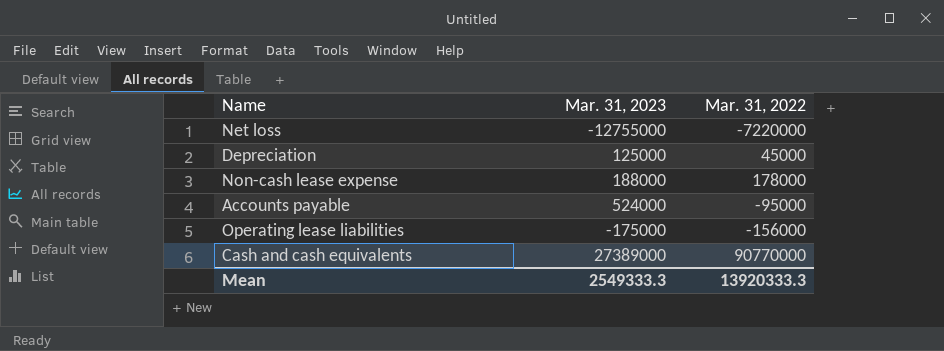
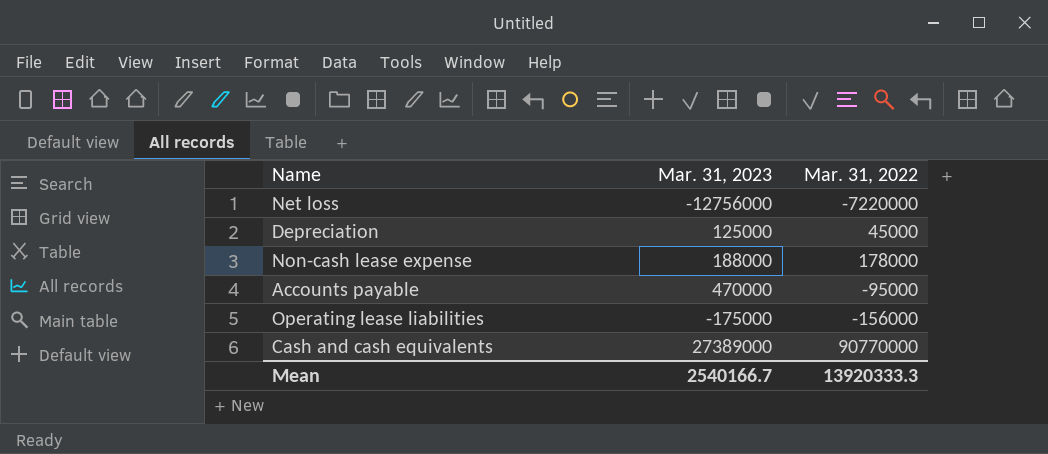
Net loss | Mar. 31, 2023: -12755000 -> -12756000
Accounts payable | Mar. 31, 2023: 524000 -> 470000
Mean | Mar. 31, 2023: 2549333.3 -> 2540166.7

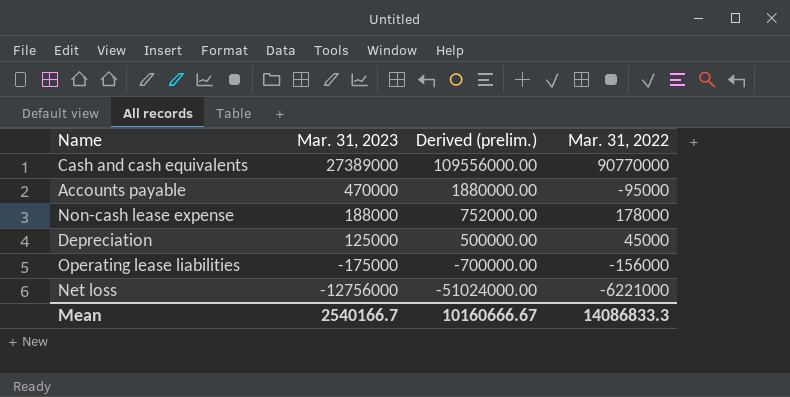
row order: none -> Mar. 31, 2023 descending
column Derived (prelim.) | formula: none -> [Mar. 31, 2023] * 4
Net loss | Mar. 31, 2022: -7220000 -> -6221000
Mean | Mar. 31, 2022: 13920333.3 -> 14086833.3

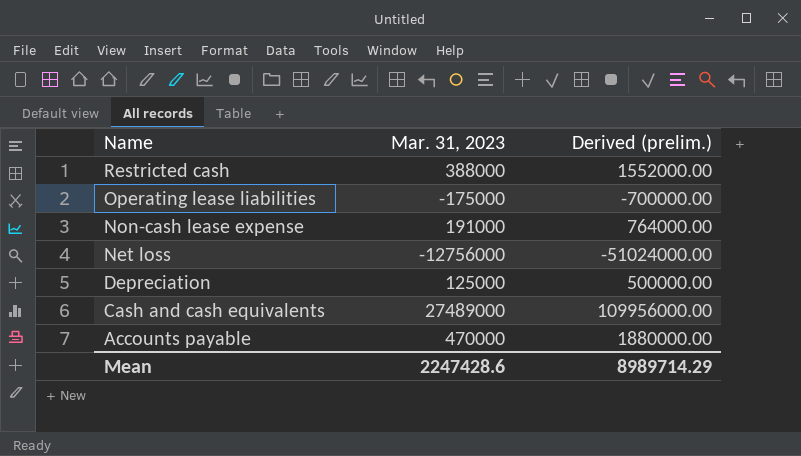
row order: Mar. 31, 2023 descending -> Name descending
column Mar. 31, 2022 | position: 4 -> none
row Restricted cash: none -> 388000 | 1552000.00
Non-cash lease expense | Mar. 31, 2023: 188000 -> 191000
Non-cash lease expense | Derived (prelim.): 752000.00 -> 764000.00
Cash and cash equivalents | Mar. 31, 2023: 27389000 -> 27489000
Cash and cash equivalents | Derived (prelim.): 109556000.00 -> 109956000.00
Mean | Mar. 31, 2023: 2540166.7 -> 2247428.6
Mean | Derived (prelim.): 10160666.67 -> 8989714.29

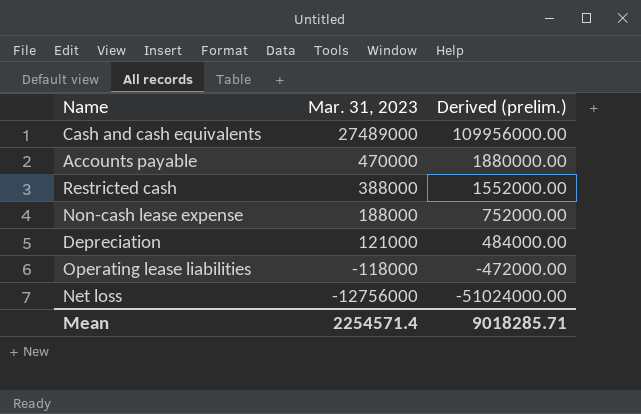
row order: Name descending -> Mar. 31, 2023 descending
Non-cash lease expense | Mar. 31, 2023: 191000 -> 188000
Non-cash lease expense | Derived (prelim.): 764000.00 -> 752000.00
Depreciation | Mar. 31, 2023: 125000 -> 121000
Depreciation | Derived (prelim.): 500000.00 -> 484000.00
Operating lease liabilities | Mar. 31, 2023: -175000 -> -118000
Operating lease liabilities | Derived (prelim.): -700000.00 -> -472000.00
Mean | Mar. 31, 2023: 2247428.6 -> 2254571.4
Mean | Derived (prelim.): 8989714.29 -> 9018285.71

